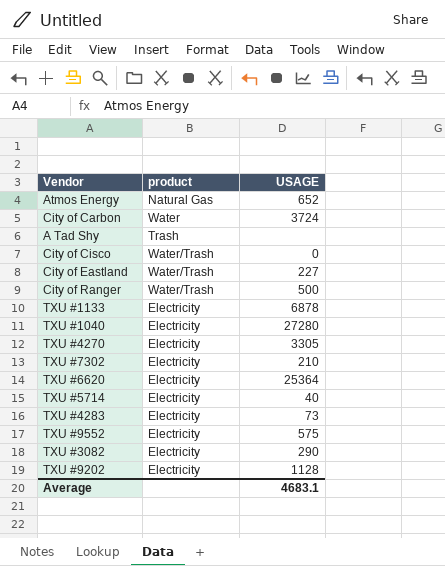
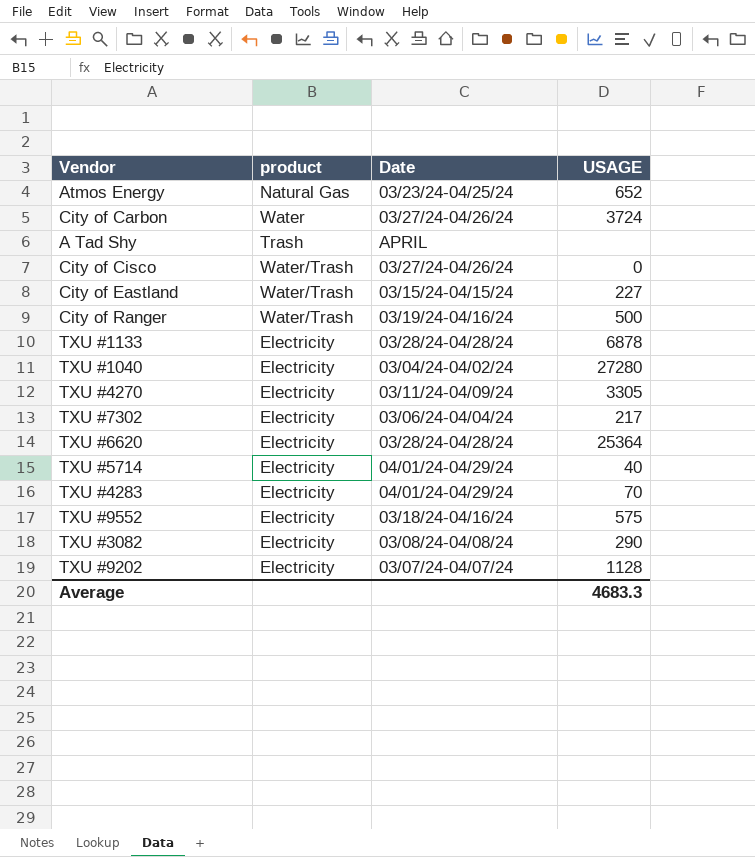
column Date | position: none -> 3
TXU #7302 | USAGE: 210 -> 217
TXU #4283 | USAGE: 73 -> 70
Average | USAGE: 4683.1 -> 4683.3

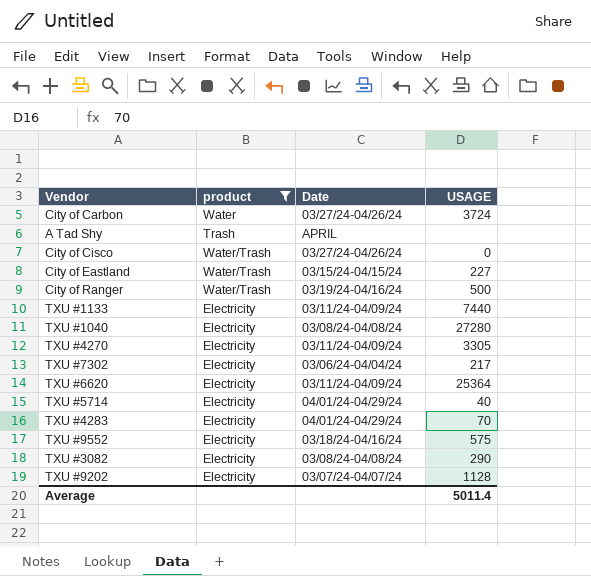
filter: none -> product != Natural Gas
TXU #1133 | Date: 03/28/24-04/28/24 -> 03/11/24-04/09/24
TXU #1133 | USAGE: 6878 -> 7440
TXU #1040 | Date: 03/04/24-04/02/24 -> 03/08/24-04/08/24
TXU #6620 | Date: 03/28/24-04/28/24 -> 03/11/24-04/09/24
Average | USAGE: 4683.3 -> 5011.4

